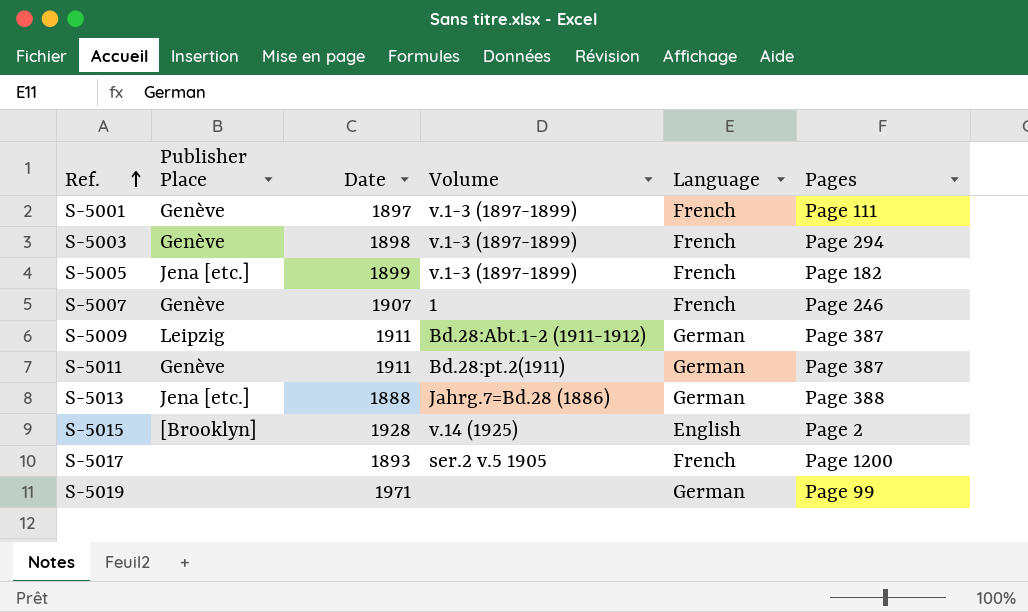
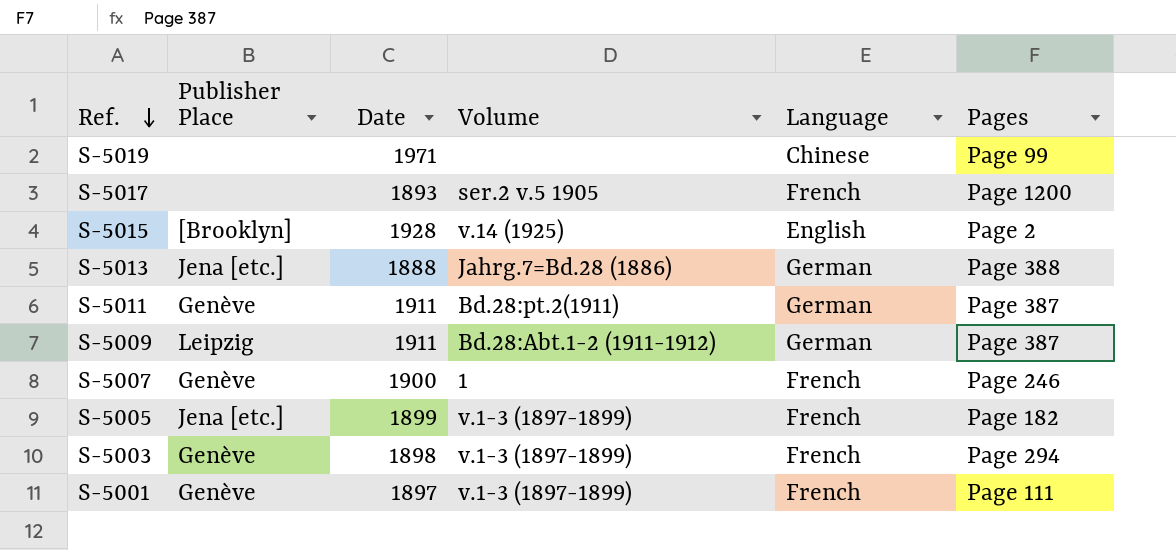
row order: Ref. ascending -> Ref. descending
S-5019 | Language: German -> Chinese
S-5007 | Date: 1907 -> 1900

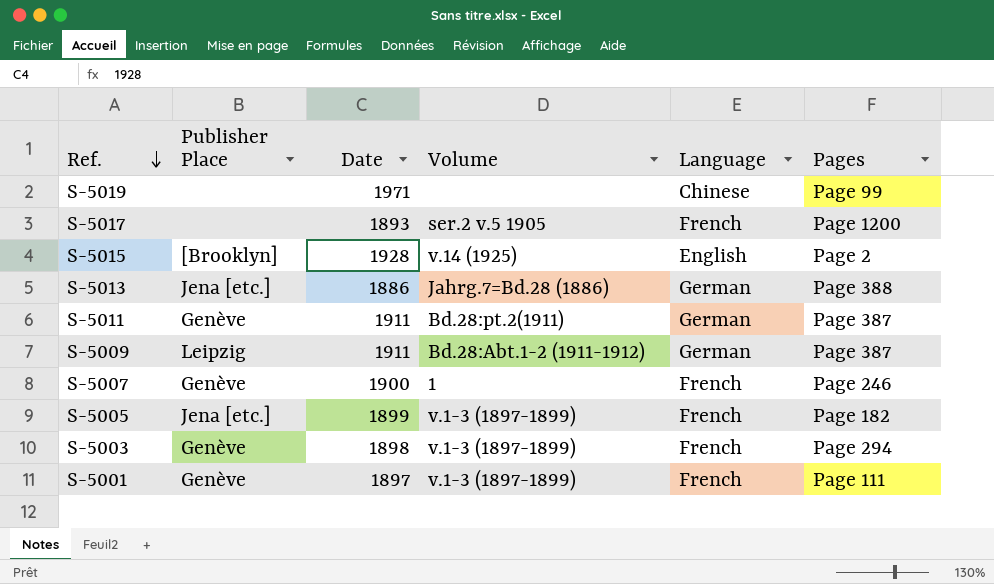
S-5013 | Date: 1888 -> 1886

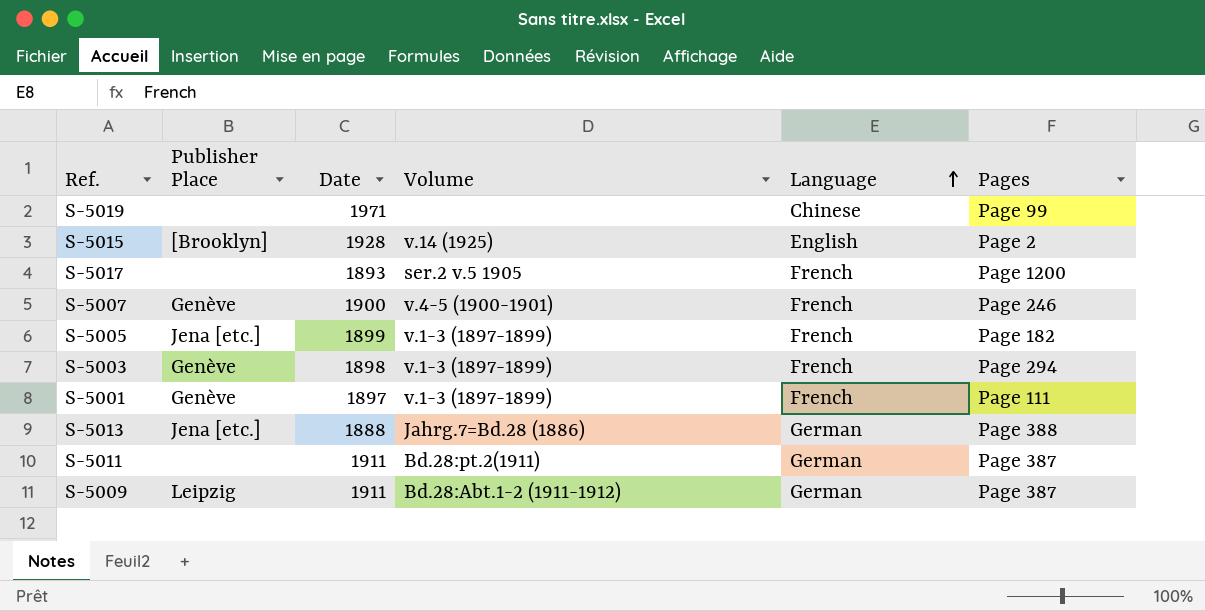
row order: Ref. descending -> Language ascending
S-5007 | Volume: 1 -> v.4-5 (1900-1901)
S-5013 | Date: 1886 -> 1888
S-5011 | Publisher Place: Genève -> none

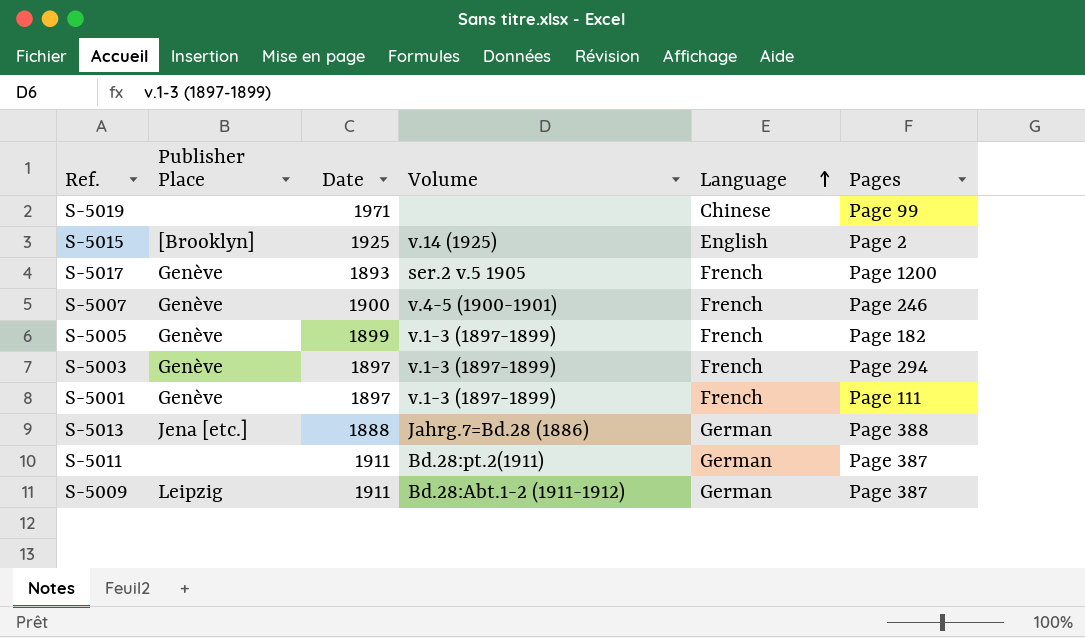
S-5015 | Date: 1928 -> 1925
S-5017 | Publisher Place: none -> Genève
S-5005 | Publisher Place: Jena [etc.] -> Genève
S-5003 | Date: 1898 -> 1897

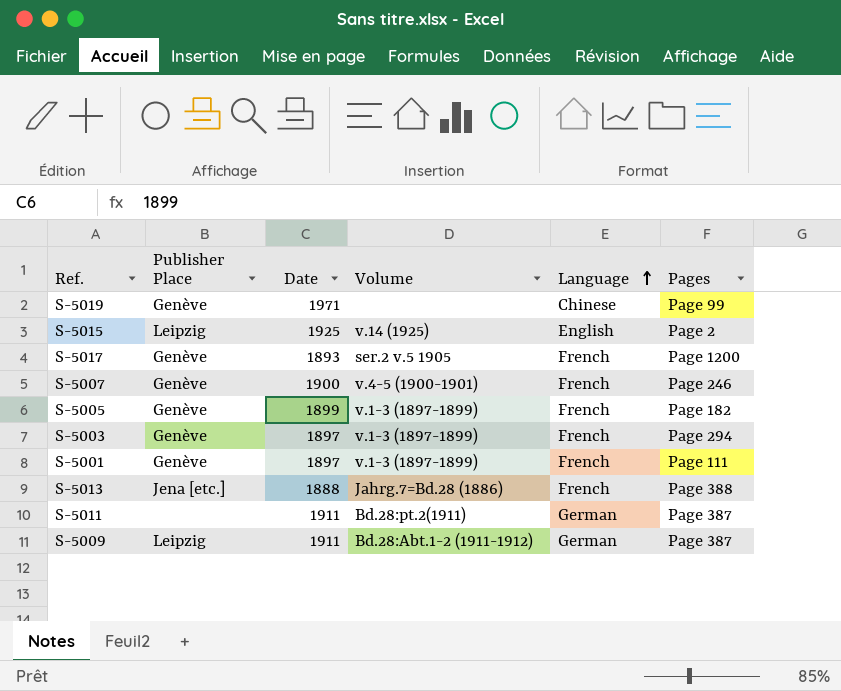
S-5019 | Publisher Place: none -> Genève
S-5015 | Publisher Place: [Brooklyn] -> Leipzig
S-5013 | Language: German -> French

